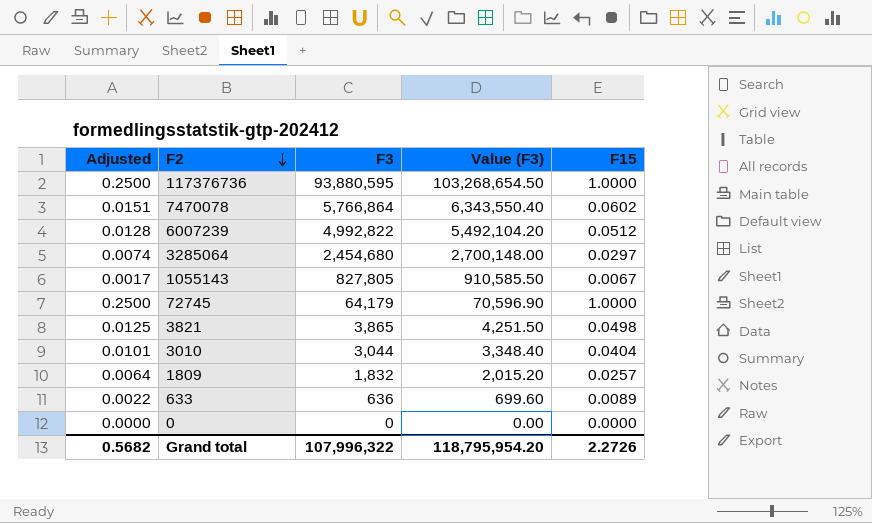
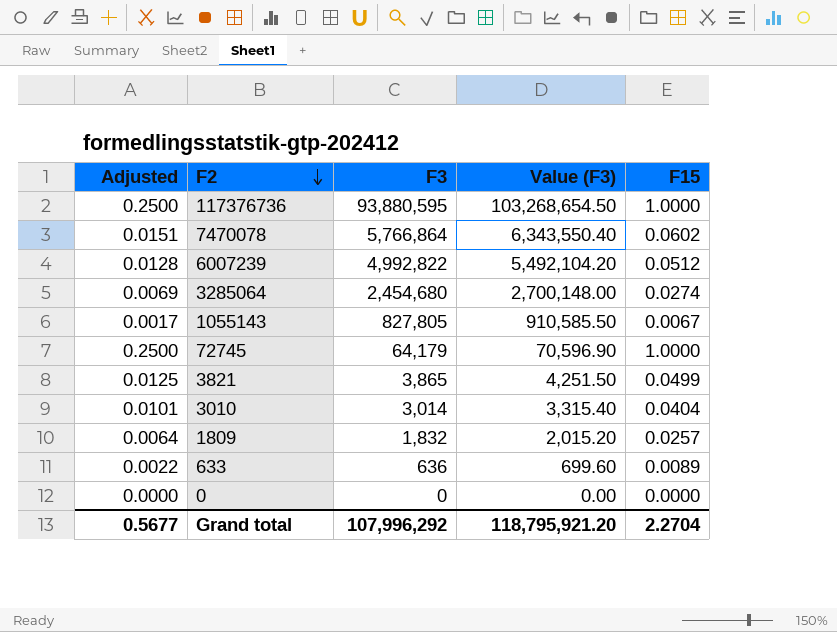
3285064 | Adjusted: 0.0074 -> 0.0069
3285064 | F15: 0.0297 -> 0.0274
3821 | F15: 0.0498 -> 0.0499
3010 | F3: 3,044 -> 3,014
3010 | Value (F3): 3,348.40 -> 3,315.40
Grand total | Adjusted: 0.5682 -> 0.5677
Grand total | F3: 107,996,322 -> 107,996,292
Grand total | Value (F3): 118,795,954.20 -> 118,795,921.20
Grand total | F15: 2.2726 -> 2.2704

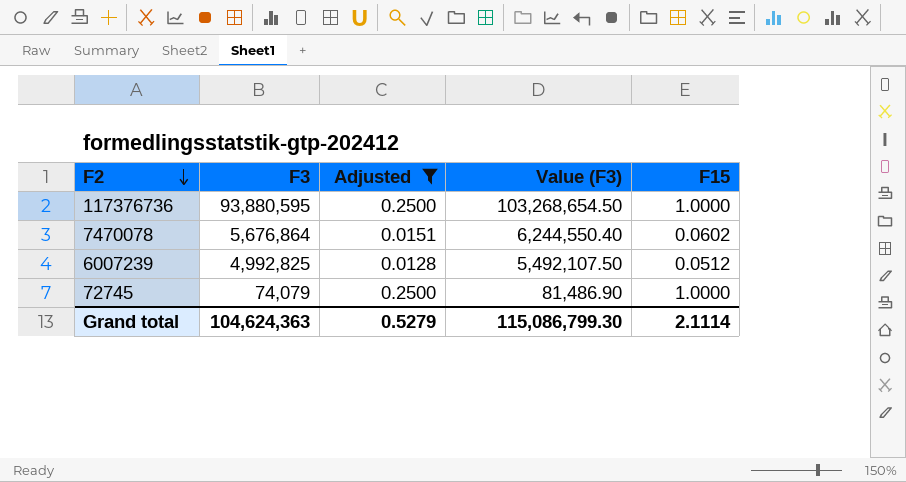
filter: none -> Adjusted >= 0.0128
column Adjusted | position: 1 -> 3
7470078 | F3: 5,766,864 -> 5,676,864
7470078 | Value (F3): 6,343,550.40 -> 6,244,550.40
6007239 | F3: 4,992,822 -> 4,992,825
6007239 | Value (F3): 5,492,104.20 -> 5,492,107.50
72745 | F3: 64,179 -> 74,079
72745 | Value (F3): 70,596.90 -> 81,486.90
Grand total | F3: 107,996,292 -> 104,624,363
Grand total | Adjusted: 0.5677 -> 0.5279
Grand total | Value (F3): 118,795,921.20 -> 115,086,799.30
Grand total | F15: 2.2704 -> 2.1114

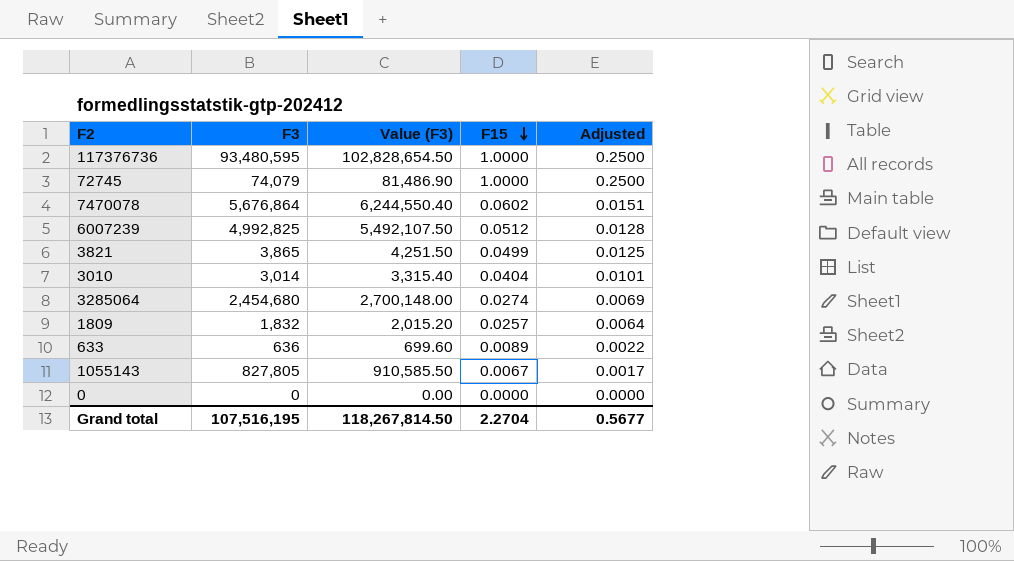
filter: Adjusted >= 0.0128 -> none
row order: F2 descending -> F15 descending
column Adjusted | position: 3 -> 5
117376736 | F3: 93,880,595 -> 93,480,595
117376736 | Value (F3): 103,268,654.50 -> 102,828,654.50
Grand total | F3: 104,624,363 -> 107,516,195
Grand total | Value (F3): 115,086,799.30 -> 118,267,814.50
Grand total | F15: 2.1114 -> 2.2704
Grand total | Adjusted: 0.5279 -> 0.5677

